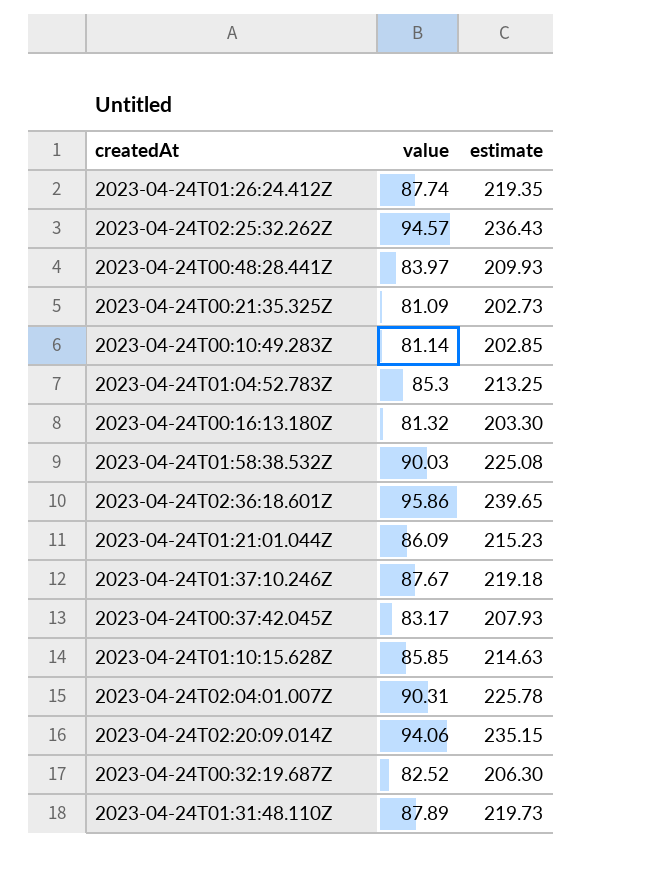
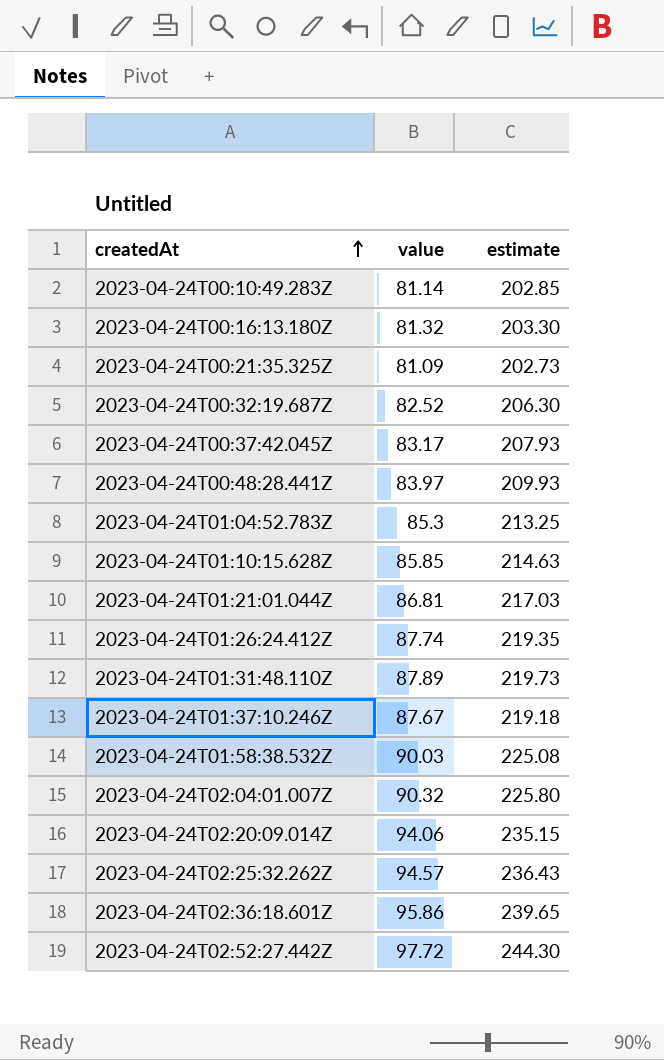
row order: none -> createdAt ascending
2023-04-24T01:21:01.044Z | value: 86.09 -> 86.81
2023-04-24T01:21:01.044Z | estimate: 215.23 -> 217.03
2023-04-24T02:04:01.007Z | value: 90.31 -> 90.32
2023-04-24T02:04:01.007Z | estimate: 225.78 -> 225.80
row 2023-04-24T02:52:27.442Z: none -> 97.72 | 244.30

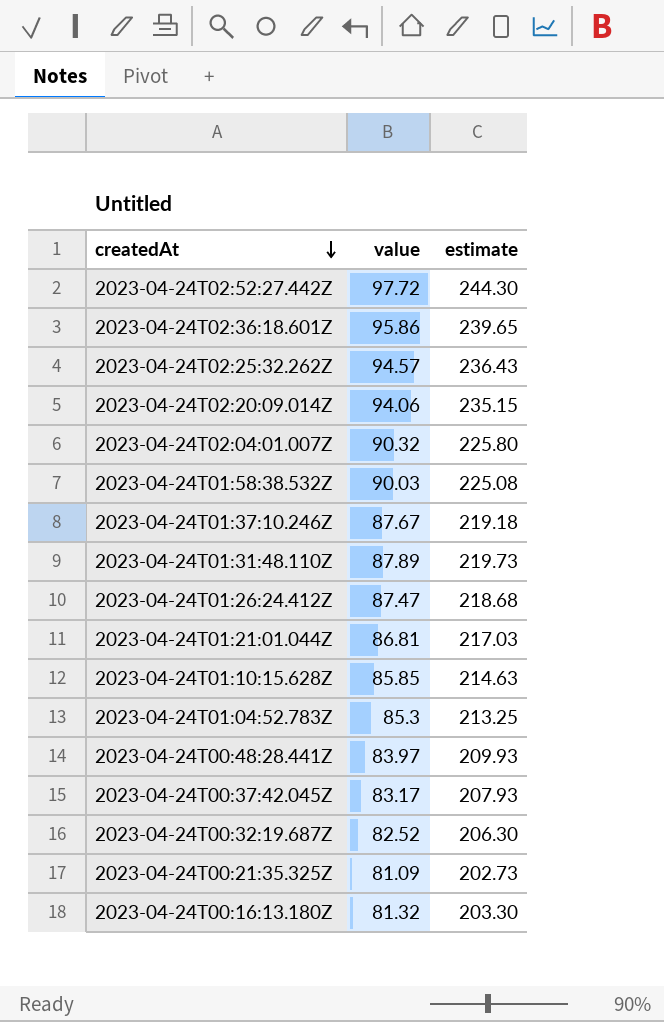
row order: createdAt ascending -> createdAt descending
row 2023-04-24T00:10:49.283Z: 81.14 | 202.85 -> none
2023-04-24T01:26:24.412Z | value: 87.74 -> 87.47
2023-04-24T01:26:24.412Z | estimate: 219.35 -> 218.68

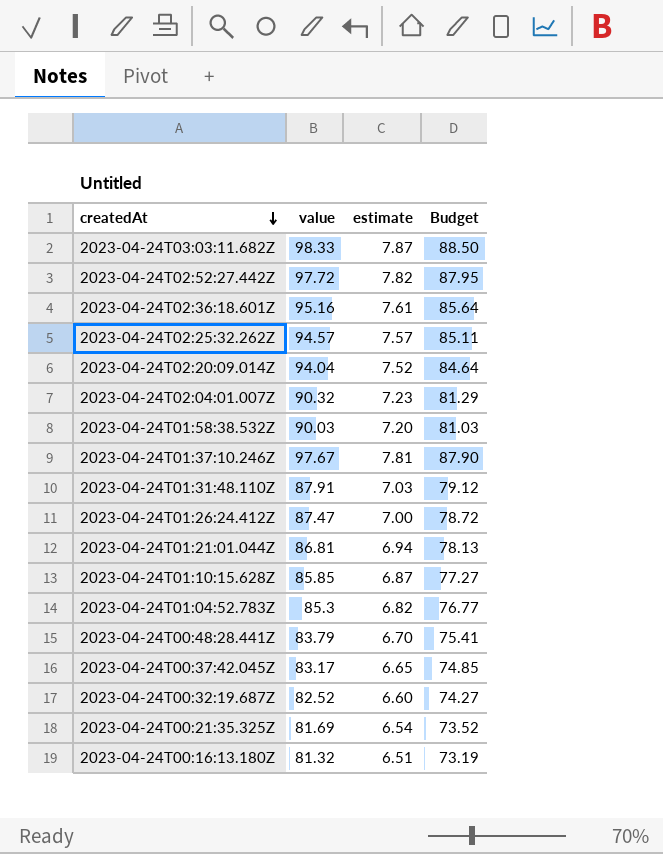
column estimate | formula: [value] * 2.5 -> [value] * 0.08
column Budget | formula: none -> [value] * 0.9
row 2023-04-24T03:03:11.682Z: none -> 98.33 | 7.87 | 88.50
2023-04-24T02:36:18.601Z | value: 95.86 -> 95.16
2023-04-24T02:20:09.014Z | value: 94.06 -> 94.04
2023-04-24T01:37:10.246Z | value: 87.67 -> 97.67
2023-04-24T01:31:48.110Z | value: 87.89 -> 87.91
2023-04-24T00:48:28.441Z | value: 83.97 -> 83.79
2023-04-24T00:21:35.325Z | value: 81.09 -> 81.69

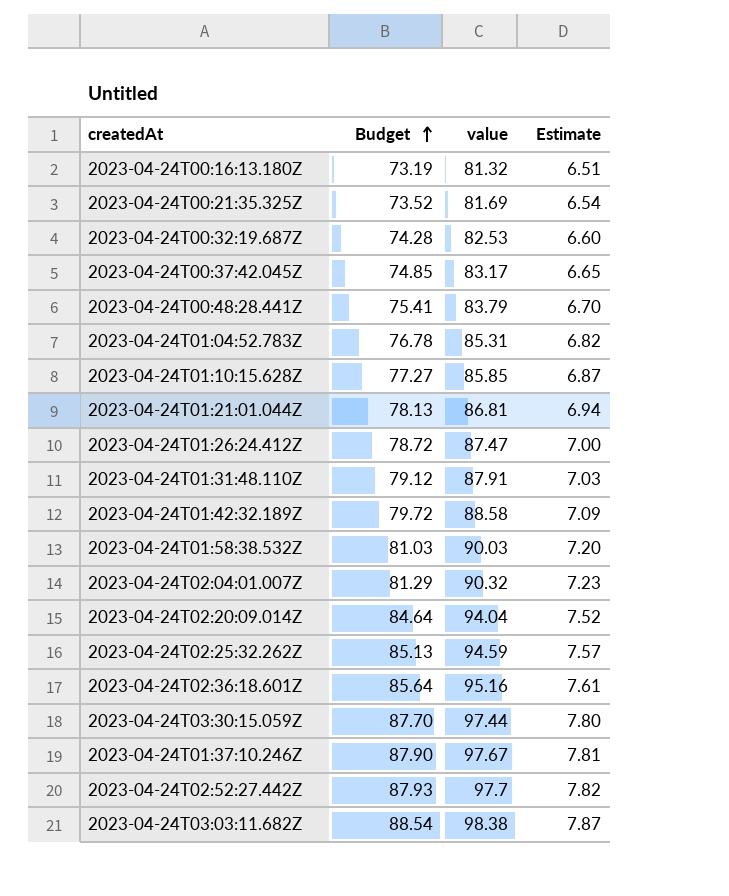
row order: createdAt descending -> Budget ascending
column Budget | position: 4 -> 2
column name: estimate -> Estimate
2023-04-24T00:32:19.687Z | Budget: 74.27 -> 74.28
2023-04-24T00:32:19.687Z | value: 82.52 -> 82.53
2023-04-24T01:04:52.783Z | Budget: 76.77 -> 76.78
2023-04-24T01:04:52.783Z | value: 85.3 -> 85.31
row 2023-04-24T01:42:32.189Z: none -> 79.72 | 88.58 | 7.09
2023-04-24T02:25:32.262Z | Budget: 85.11 -> 85.13
2023-04-24T02:25:32.262Z | value: 94.57 -> 94.59
row 2023-04-24T03:30:15.059Z: none -> 87.70 | 97.44 | 7.80
2023-04-24T02:52:27.442Z | Budget: 87.95 -> 87.93
2023-04-24T02:52:27.442Z | value: 97.72 -> 97.7
2023-04-24T03:03:11.682Z | Budget: 88.50 -> 88.54
2023-04-24T03:03:11.682Z | value: 98.33 -> 98.38

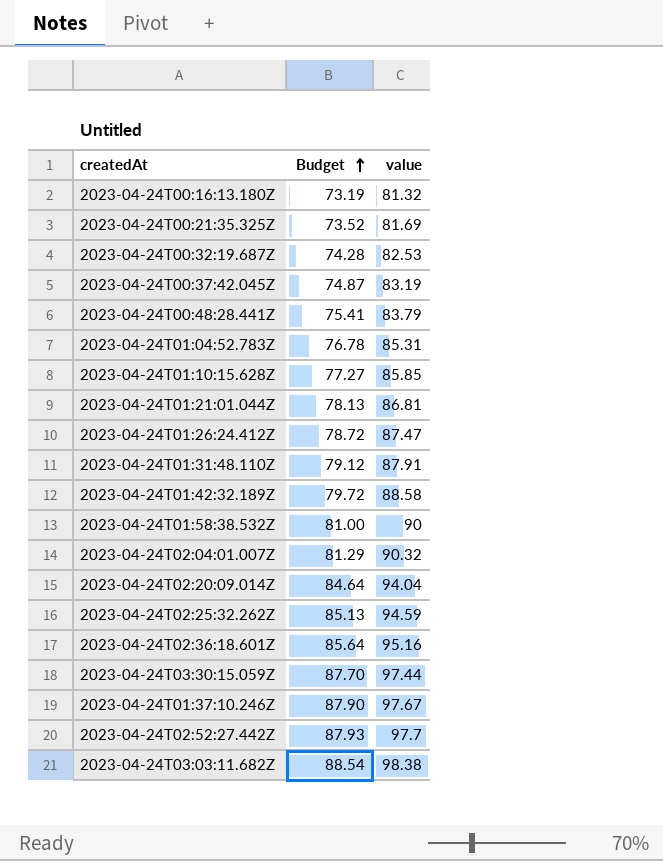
column Estimate | formula: [value] * 0.08 -> none
2023-04-24T00:37:42.045Z | Budget: 74.85 -> 74.87
2023-04-24T00:37:42.045Z | value: 83.17 -> 83.19
2023-04-24T01:58:38.532Z | Budget: 81.03 -> 81.00
2023-04-24T01:58:38.532Z | value: 90.03 -> 90

